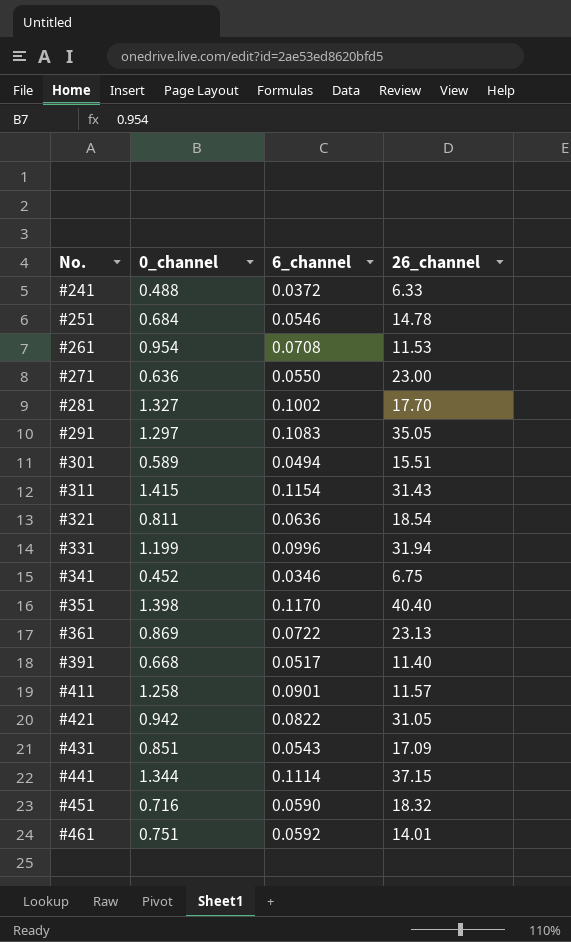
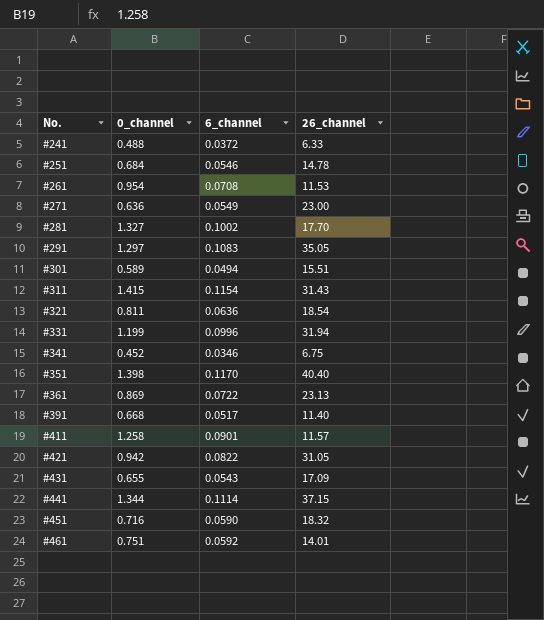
#271 | 6_channel: 0.0550 -> 0.0549
#431 | 0_channel: 0.851 -> 0.655

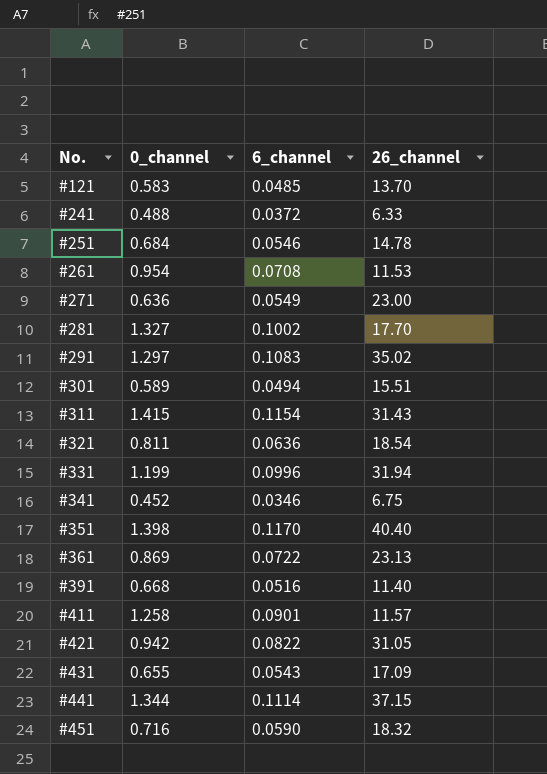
row #461: 0.751 | 0.0592 | 14.01 -> none
row #121: none -> 0.583 | 0.0485 | 13.70
#291 | 26_channel: 35.05 -> 35.02
#391 | 6_channel: 0.0517 -> 0.0516

